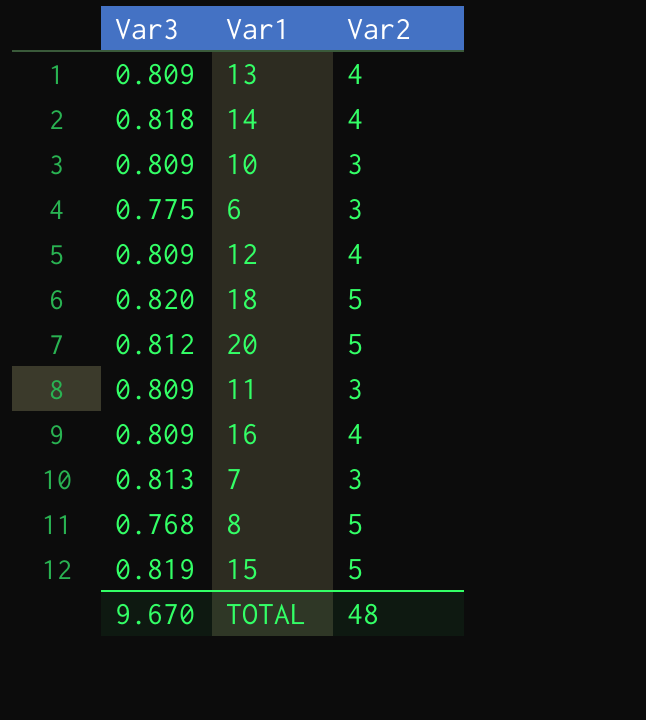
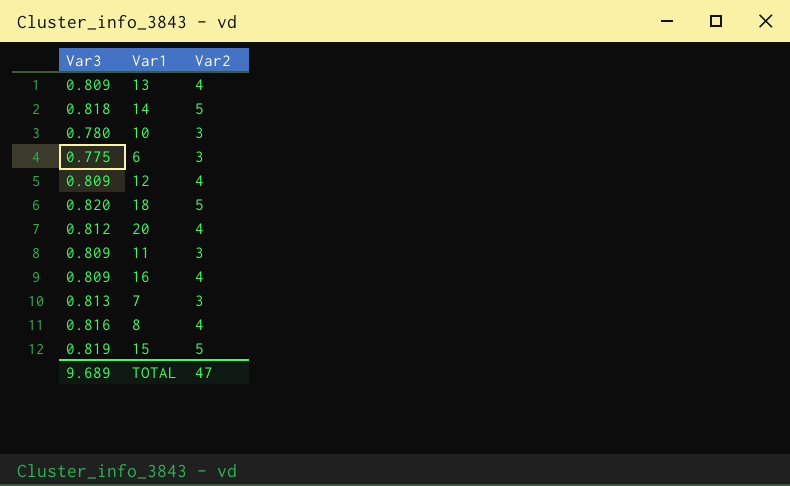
14 | Var2: 4 -> 5
10 | Var3: 0.809 -> 0.780
20 | Var2: 5 -> 4
8 | Var3: 0.768 -> 0.816
8 | Var2: 5 -> 4
TOTAL | Var3: 9.670 -> 9.689
TOTAL | Var2: 48 -> 47

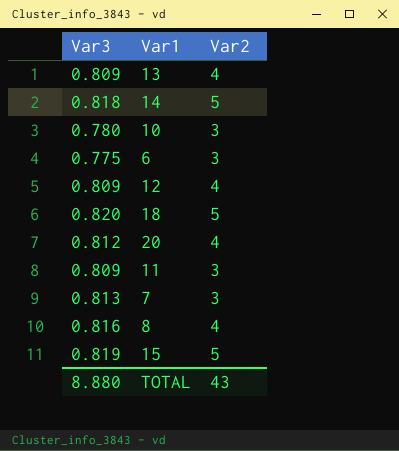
row 16: 0.809 | 4 -> none
TOTAL | Var3: 9.689 -> 8.880
TOTAL | Var2: 47 -> 43

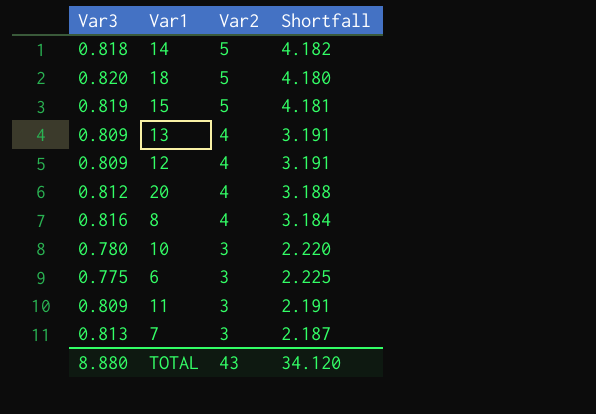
row order: none -> Var2 descending
column Shortfall | formula: none -> [Var2] - [Var3]

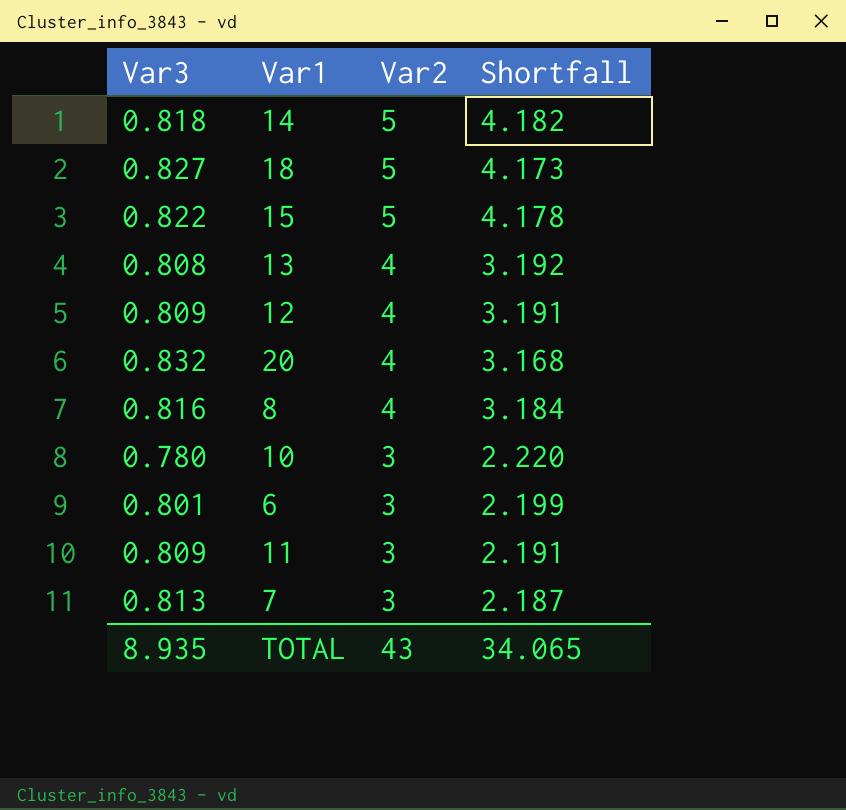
18 | Var3: 0.820 -> 0.827
18 | Shortfall: 4.180 -> 4.173
15 | Var3: 0.819 -> 0.822
15 | Shortfall: 4.181 -> 4.178
13 | Var3: 0.809 -> 0.808
13 | Shortfall: 3.191 -> 3.192
20 | Var3: 0.812 -> 0.832
20 | Shortfall: 3.188 -> 3.168
6 | Var3: 0.775 -> 0.801
6 | Shortfall: 2.225 -> 2.199
TOTAL | Var3: 8.880 -> 8.935
TOTAL | Shortfall: 34.120 -> 34.065

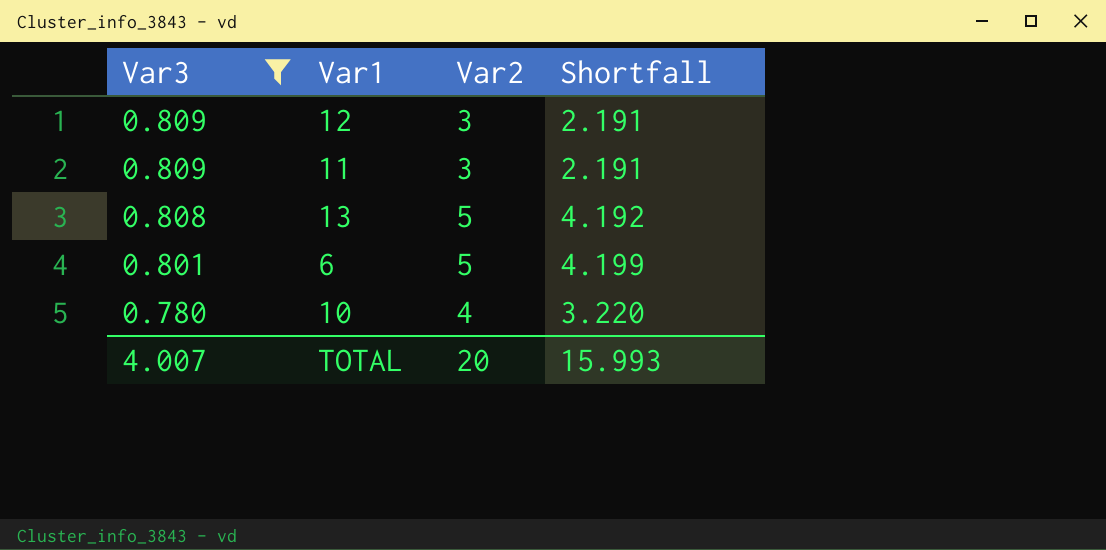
filter: none -> Var3 <= 0.809
row order: Var2 descending -> Var3 descending
12 | Var2: 4 -> 3
12 | Shortfall: 3.191 -> 2.191
13 | Var2: 4 -> 5
13 | Shortfall: 3.192 -> 4.192
6 | Var2: 3 -> 5
6 | Shortfall: 2.199 -> 4.199
10 | Var2: 3 -> 4
10 | Shortfall: 2.220 -> 3.220
TOTAL | Var3: 8.935 -> 4.007
TOTAL | Var2: 43 -> 20
TOTAL | Shortfall: 34.065 -> 15.993

